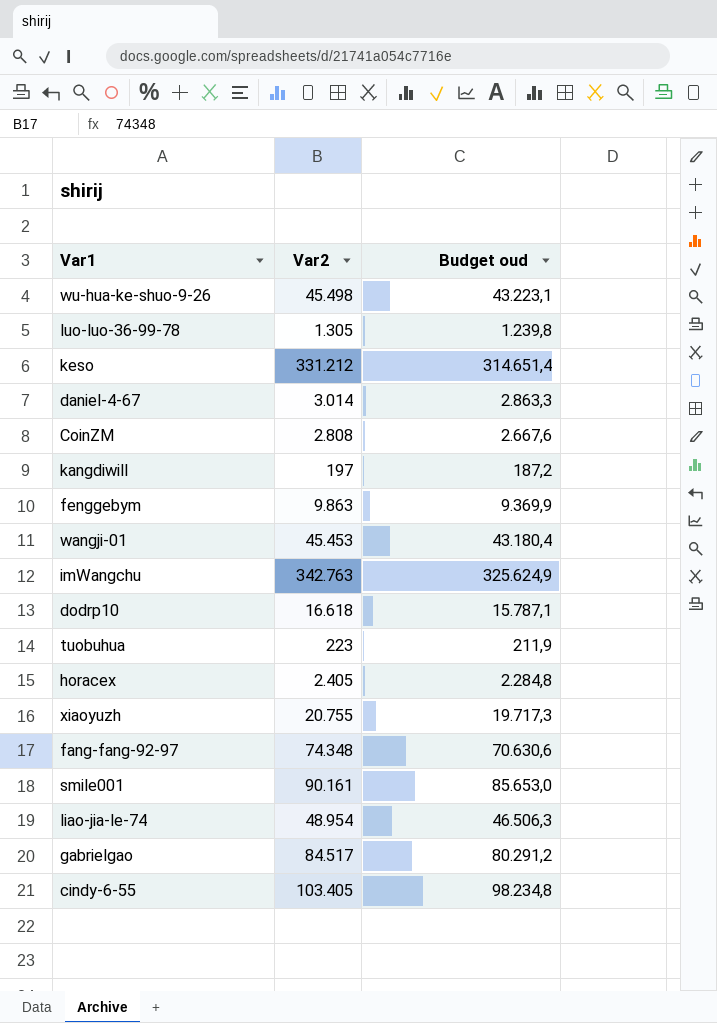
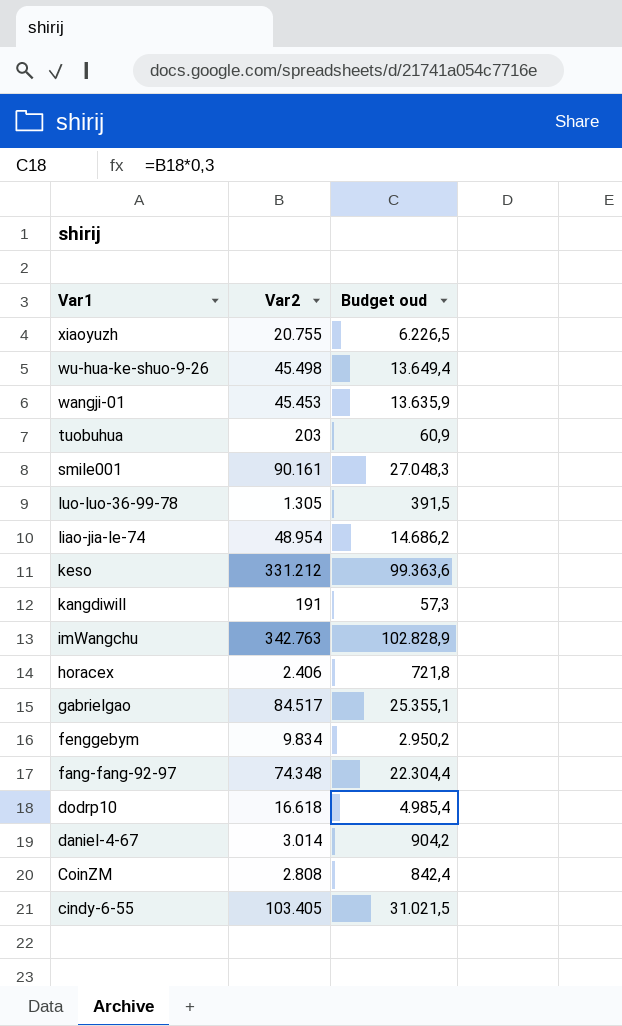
row order: none -> Var1 descending
column Budget oud | formula: [Var2] * 0,95 -> [Var2] * 0,3
tuobuhua | Var2: 223 -> 203
kangdiwill | Var2: 197 -> 191
horacex | Var2: 2.405 -> 2.406
fenggebym | Var2: 9.863 -> 9.834

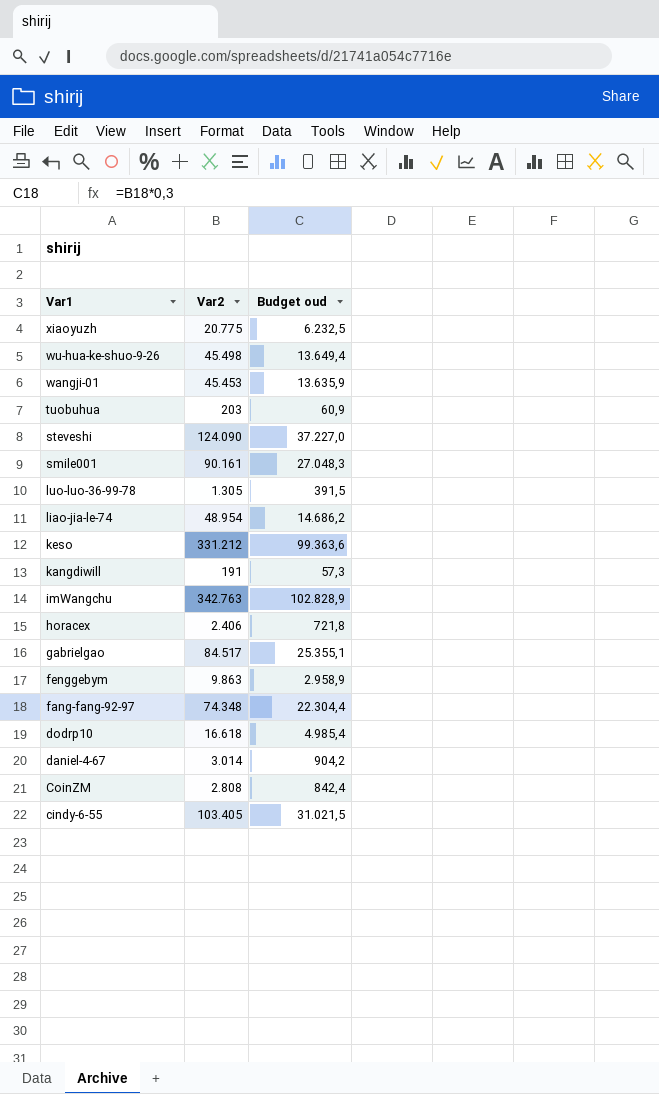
xiaoyuzh | Var2: 20.755 -> 20.775
xiaoyuzh | Budget oud: 6.226,5 -> 6.232,5
row steveshi: none -> 124.090 | 37.227,0
fenggebym | Var2: 9.834 -> 9.863
fenggebym | Budget oud: 2.950,2 -> 2.958,9

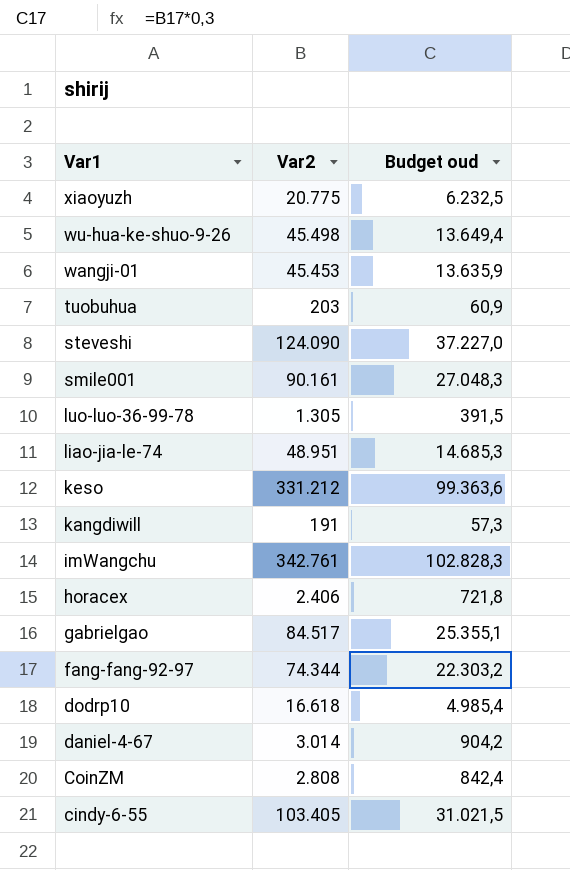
row fenggebym: 9.863 | 2.958,9 -> none
liao-jia-le-74 | Var2: 48.954 -> 48.951
liao-jia-le-74 | Budget oud: 14.686,2 -> 14.685,3
imWangchu | Var2: 342.763 -> 342.761
imWangchu | Budget oud: 102.828,9 -> 102.828,3
fang-fang-92-97 | Var2: 74.348 -> 74.344
fang-fang-92-97 | Budget oud: 22.304,4 -> 22.303,2

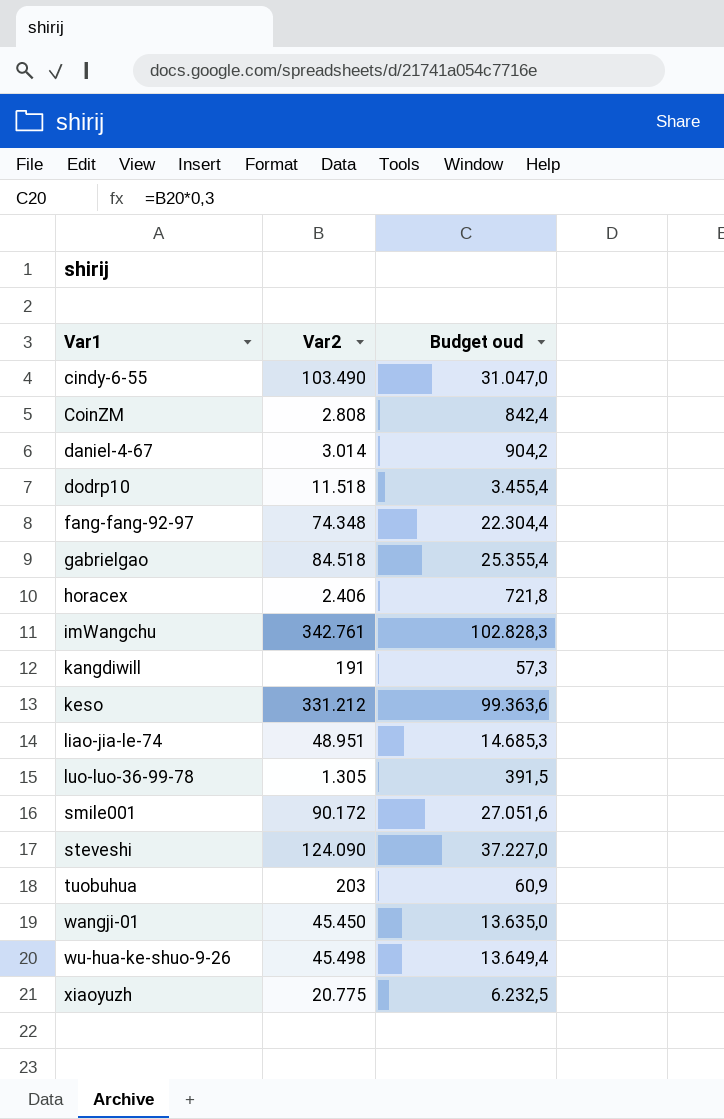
row order: Var1 descending -> Var1 ascending
cindy-6-55 | Var2: 103.405 -> 103.490
cindy-6-55 | Budget oud: 31.021,5 -> 31.047,0
dodrp10 | Var2: 16.618 -> 11.518
dodrp10 | Budget oud: 4.985,4 -> 3.455,4
fang-fang-92-97 | Var2: 74.344 -> 74.348
fang-fang-92-97 | Budget oud: 22.303,2 -> 22.304,4
gabrielgao | Var2: 84.517 -> 84.518
gabrielgao | Budget oud: 25.355,1 -> 25.355,4
smile001 | Var2: 90.161 -> 90.172
smile001 | Budget oud: 27.048,3 -> 27.051,6
wangji-01 | Var2: 45.453 -> 45.450
wangji-01 | Budget oud: 13.635,9 -> 13.635,0

